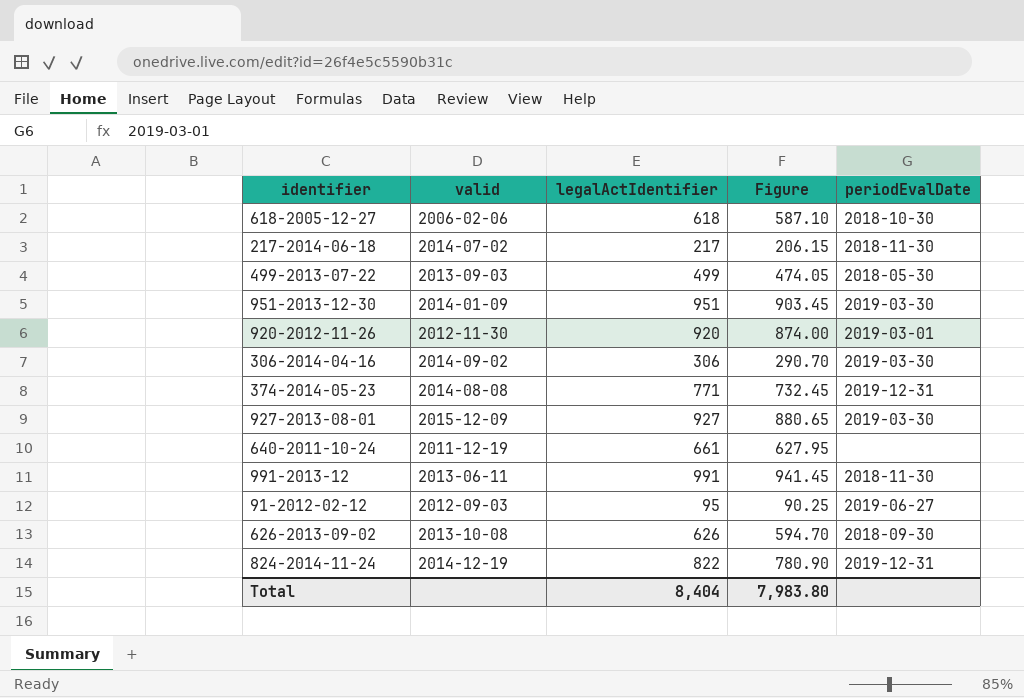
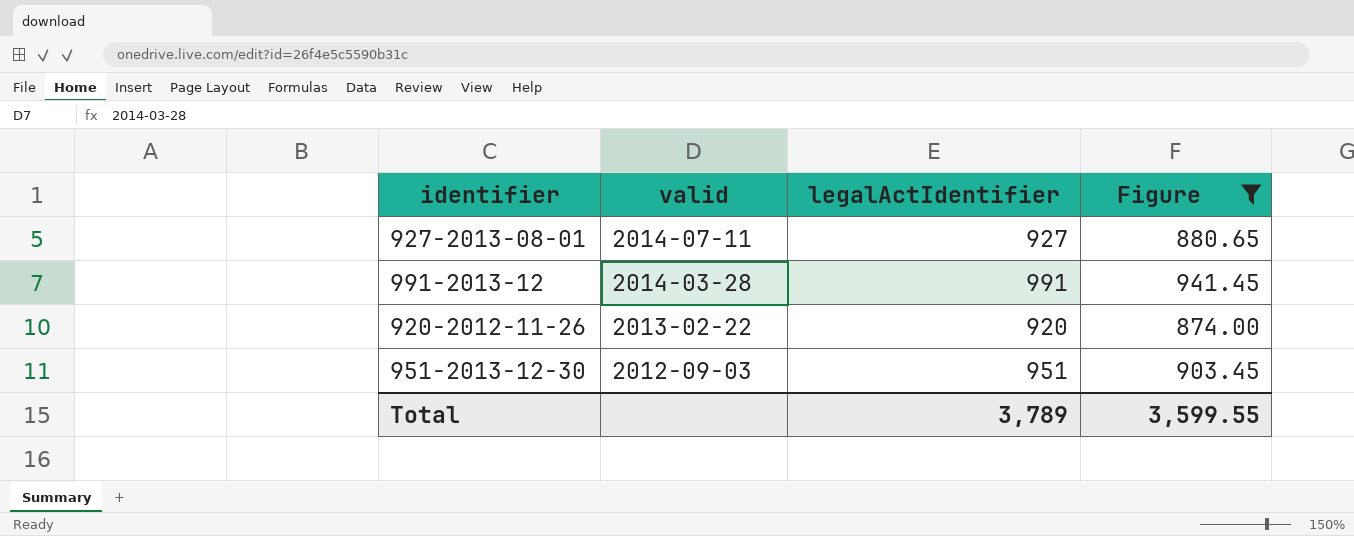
filter: none -> Figure >= 874.00
row order: none -> valid descending
column periodEvalDate | position: 5 -> none
927-2013-08-01 | valid: 2015-12-09 -> 2014-07-11
991-2013-12 | valid: 2013-06-11 -> 2014-03-28
920-2012-11-26 | valid: 2012-11-30 -> 2013-02-22
951-2013-12-30 | valid: 2014-01-09 -> 2012-09-03
Total | legalActІdentifier: 8,404 -> 3,789
Total | Figure: 7,983.80 -> 3,599.55

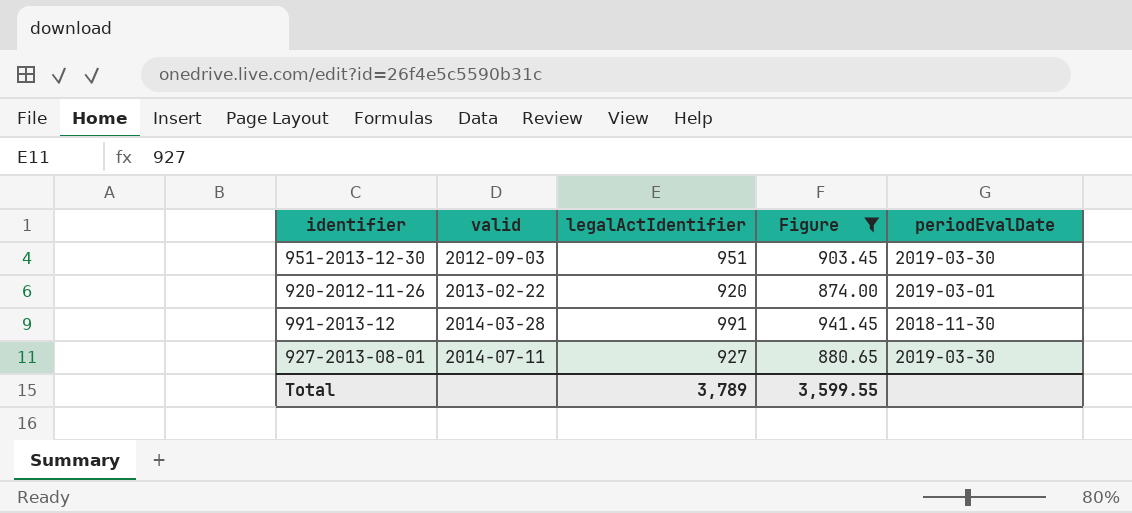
row order: valid descending -> valid ascending
column periodEvalDate | position: none -> 5

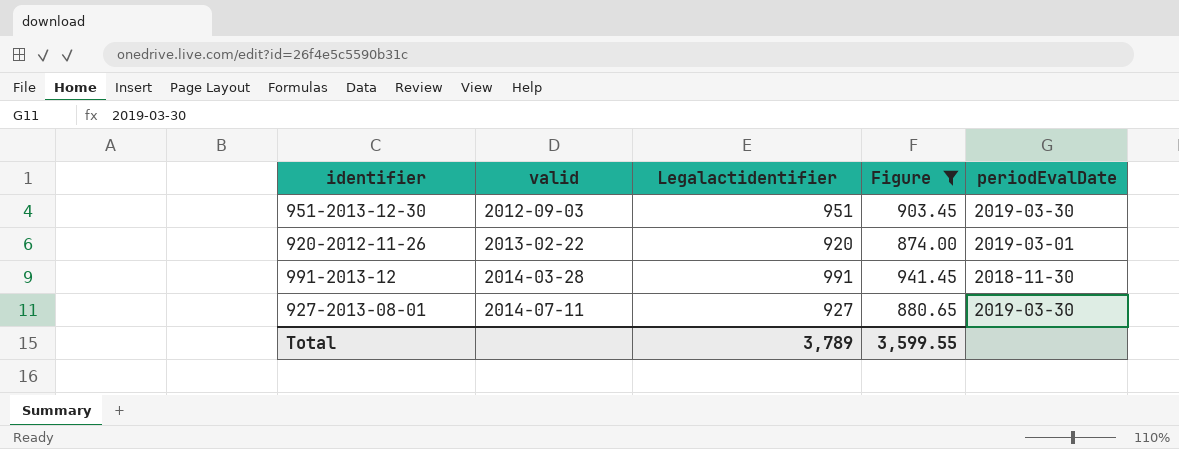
column name: legalActІdentifier -> Legalactіdentifier

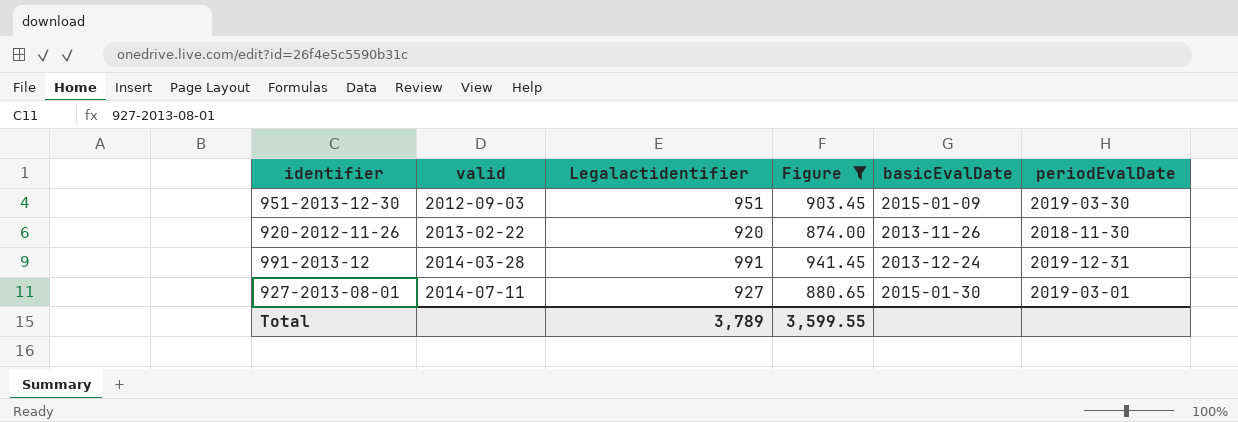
column basicEvalDate | position: none -> 5
920-2012-11-26 | periodEvalDate: 2019-03-01 -> 2018-11-30
991-2013-12 | periodEvalDate: 2018-11-30 -> 2019-12-31
927-2013-08-01 | periodEvalDate: 2019-03-30 -> 2019-03-01

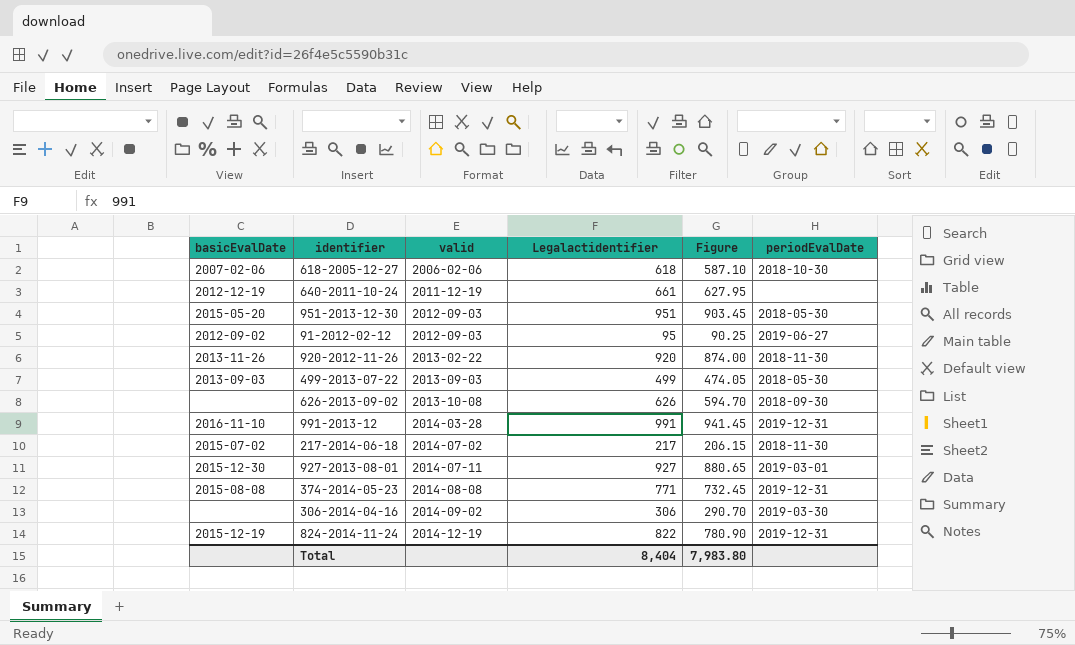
filter: Figure >= 874.00 -> none
column basicEvalDate | position: 5 -> 1
951-2013-12-30 | basicEvalDate: 2015-01-09 -> 2015-05-20
951-2013-12-30 | periodEvalDate: 2019-03-30 -> 2018-05-30
991-2013-12 | basicEvalDate: 2013-12-24 -> 2016-11-10
927-2013-08-01 | basicEvalDate: 2015-01-30 -> 2015-12-30
Total | Legalactіdentifier: 3,789 -> 8,404
Total | Figure: 3,599.55 -> 7,983.80

